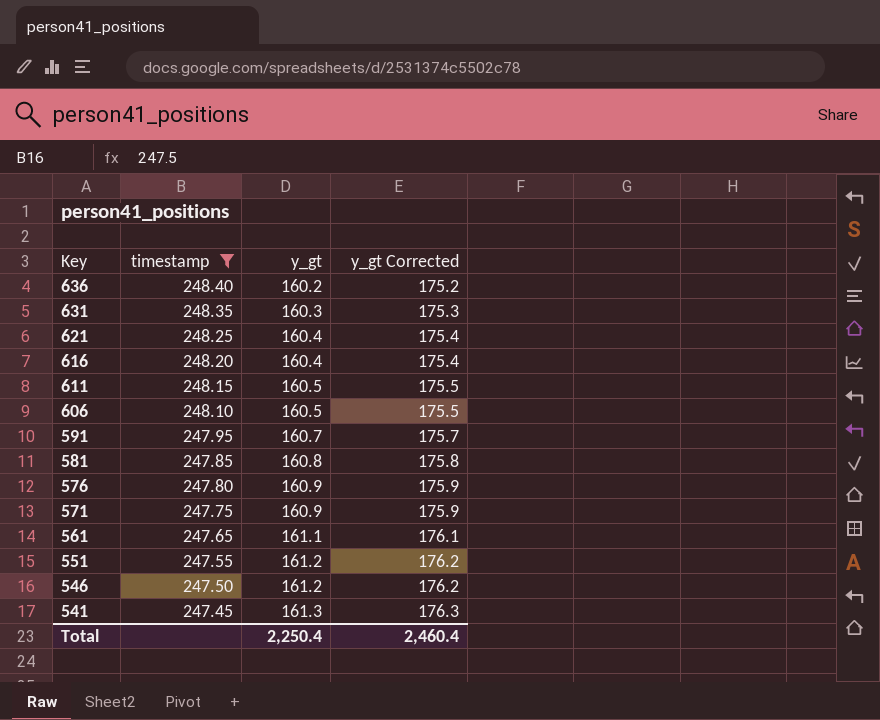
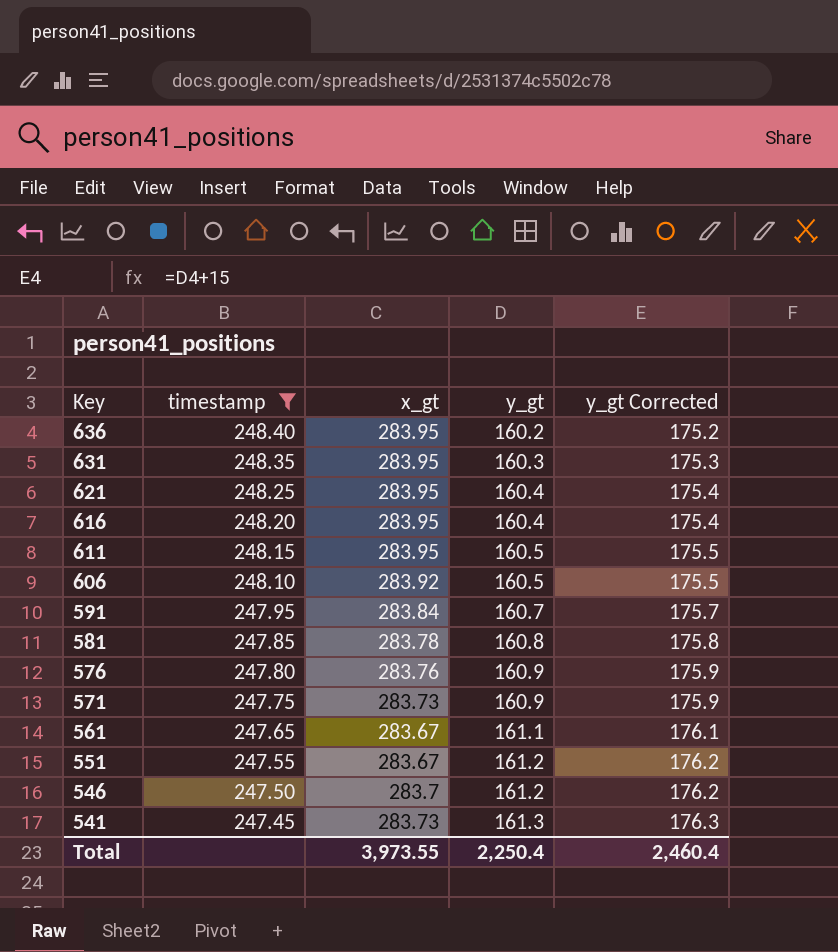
column x_gt | position: none -> 3

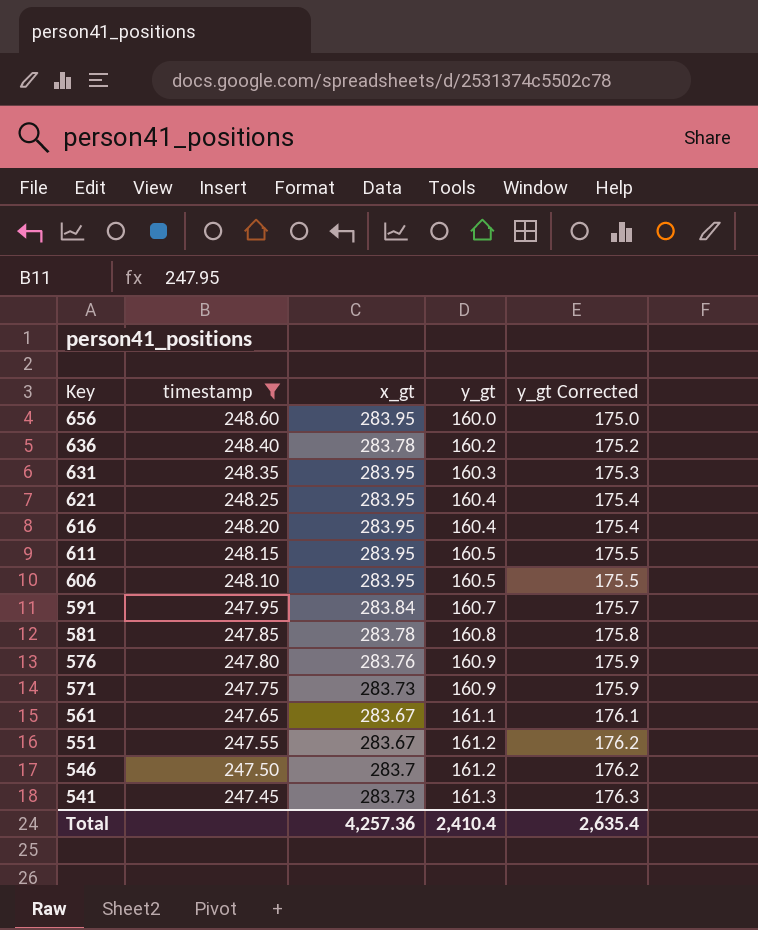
row 656: none -> 248.60 | 283.95 | 160.0 | 175.0
636 | x_gt: 283.95 -> 283.78
606 | x_gt: 283.92 -> 283.95
Total | x_gt: 3,973.55 -> 4,257.36
Total | y_gt: 2,250.4 -> 2,410.4
Total | y_gt Corrected: 2,460.4 -> 2,635.4

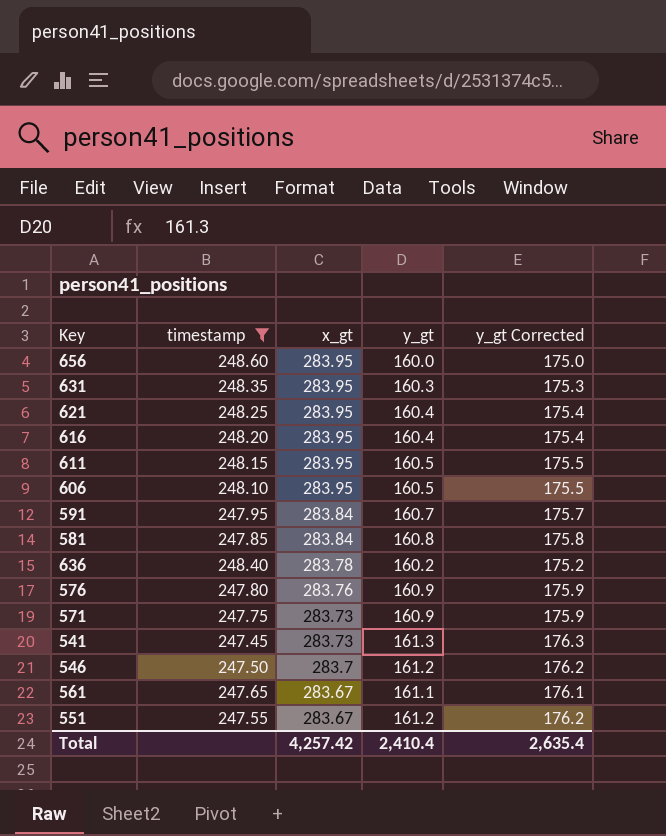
row order: Key descending -> x_gt descending
581 | x_gt: 283.78 -> 283.84
Total | x_gt: 4,257.36 -> 4,257.42

